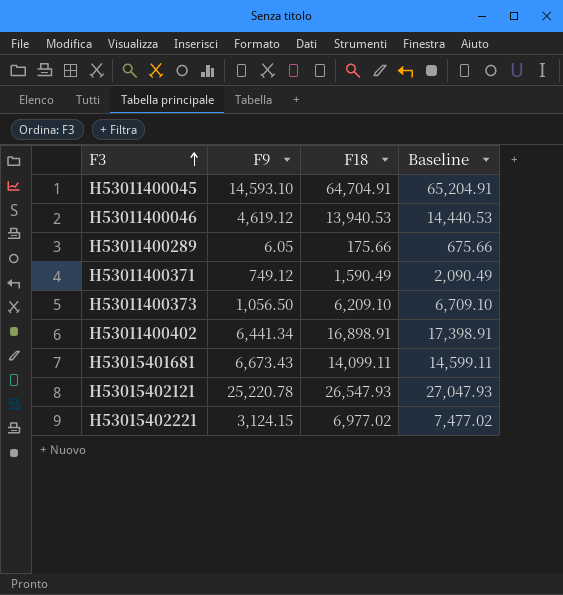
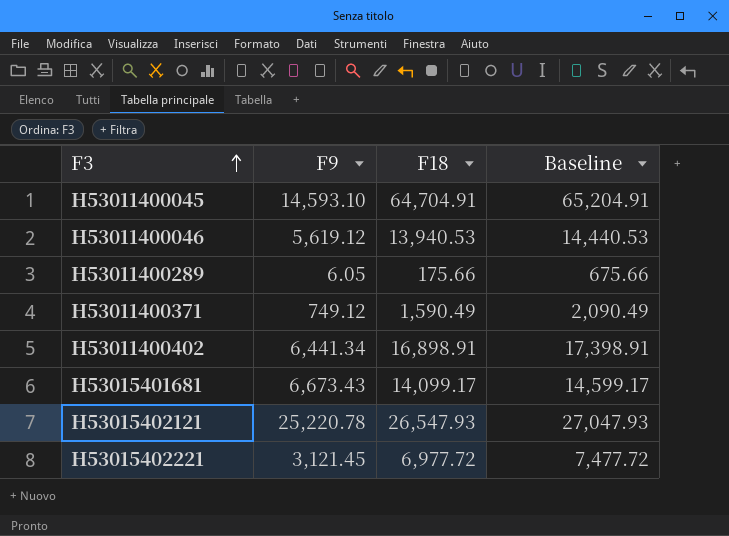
row H53011400373: 1,056.50 | 6,209.10 | 6,709.10 -> none
H53011400046 | F9: 4,619.12 -> 5,619.12
H53015401681 | F18: 14,099.11 -> 14,099.17
H53015401681 | Baseline: 14,599.11 -> 14,599.17
H53015402221 | F9: 3,124.15 -> 3,121.45
H53015402221 | F18: 6,977.02 -> 6,977.72
H53015402221 | Baseline: 7,477.02 -> 7,477.72

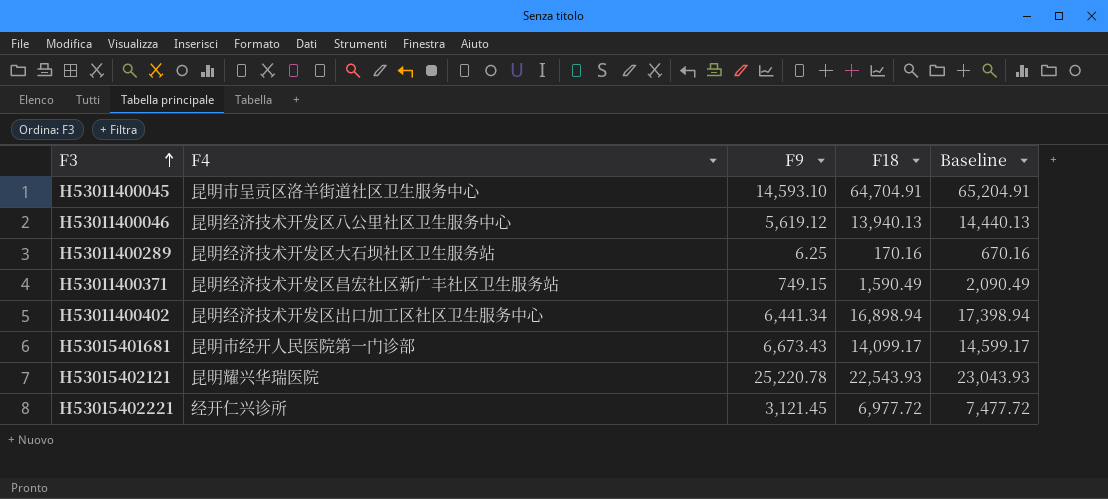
column F4 | position: none -> 2
H53011400046 | F18: 13,940.53 -> 13,940.13
H53011400046 | Baseline: 14,440.53 -> 14,440.13
H53011400289 | F9: 6.05 -> 6.25
H53011400289 | F18: 175.66 -> 170.16
H53011400289 | Baseline: 675.66 -> 670.16
H53011400371 | F9: 749.12 -> 749.15
H53011400402 | F18: 16,898.91 -> 16,898.94
H53011400402 | Baseline: 17,398.91 -> 17,398.94
H53015402121 | F18: 26,547.93 -> 22,543.93
H53015402121 | Baseline: 27,047.93 -> 23,043.93

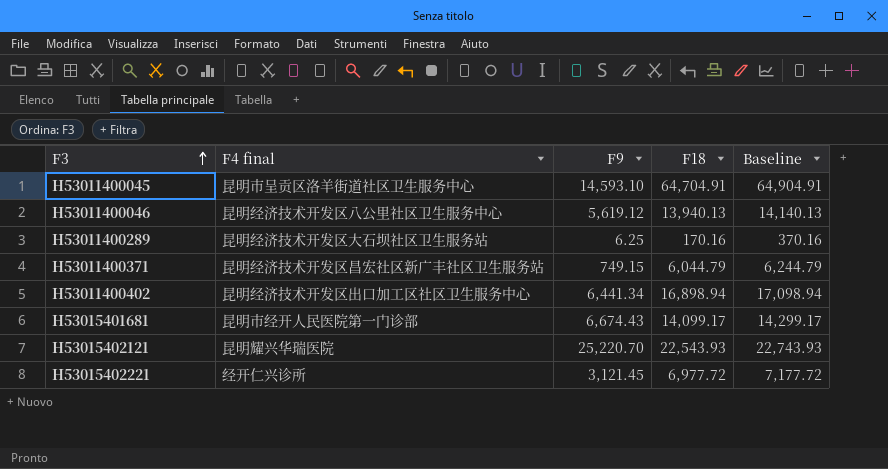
column name: F4 -> F4 final
column Baseline | formula: [F18] + 500 -> [F18] + 200
H53011400371 | F18: 1,590.49 -> 6,044.79
H53015401681 | F9: 6,673.43 -> 6,674.43
H53015402121 | F9: 25,220.78 -> 25,220.70

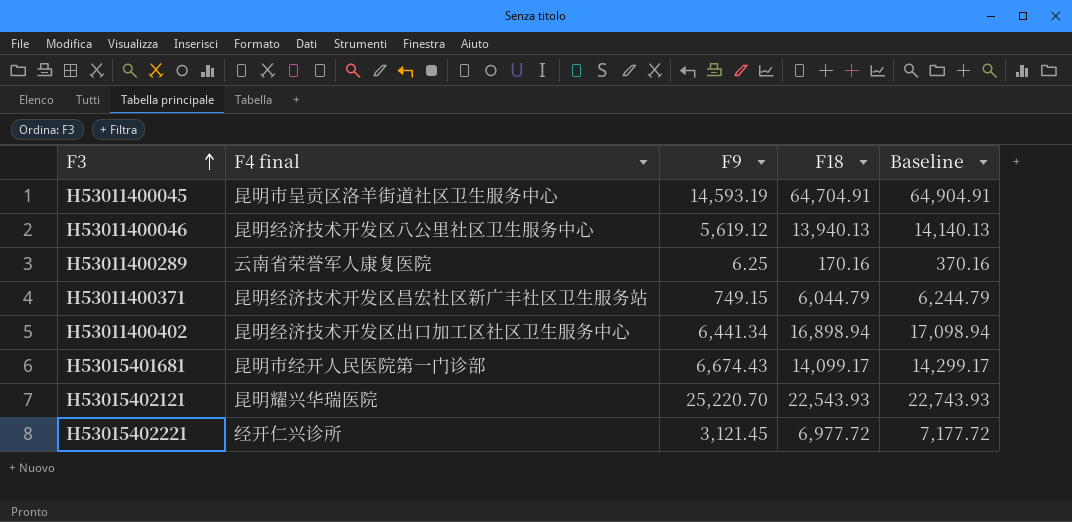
H53011400045 | F9: 14,593.10 -> 14,593.19
H53011400289 | F4 final: 昆明经济技术开发区大石坝社区卫生服务站 -> 云南省荣誉军人康复医院

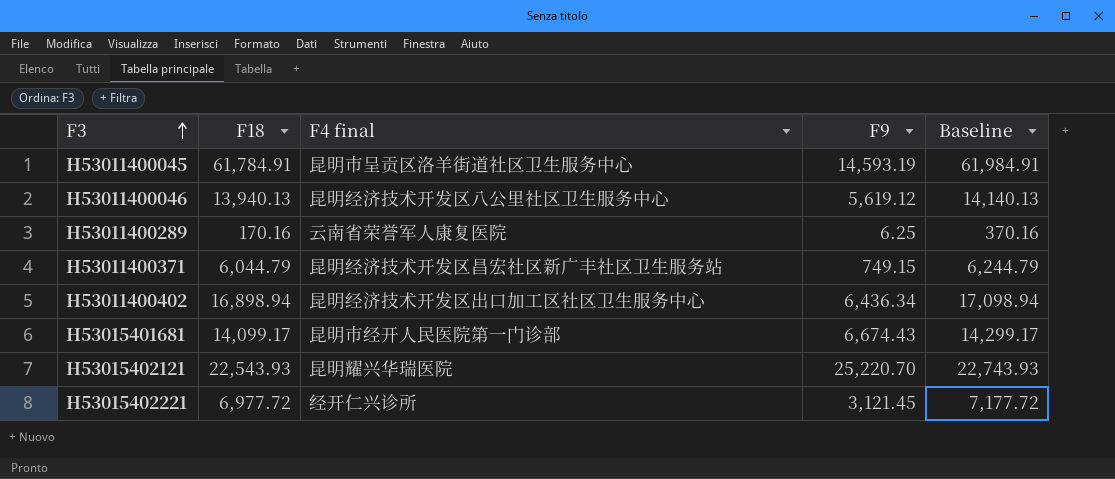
column F18 | position: 4 -> 2
H53011400045 | F18: 64,704.91 -> 61,784.91
H53011400045 | Baseline: 64,904.91 -> 61,984.91
H53011400402 | F9: 6,441.34 -> 6,436.34

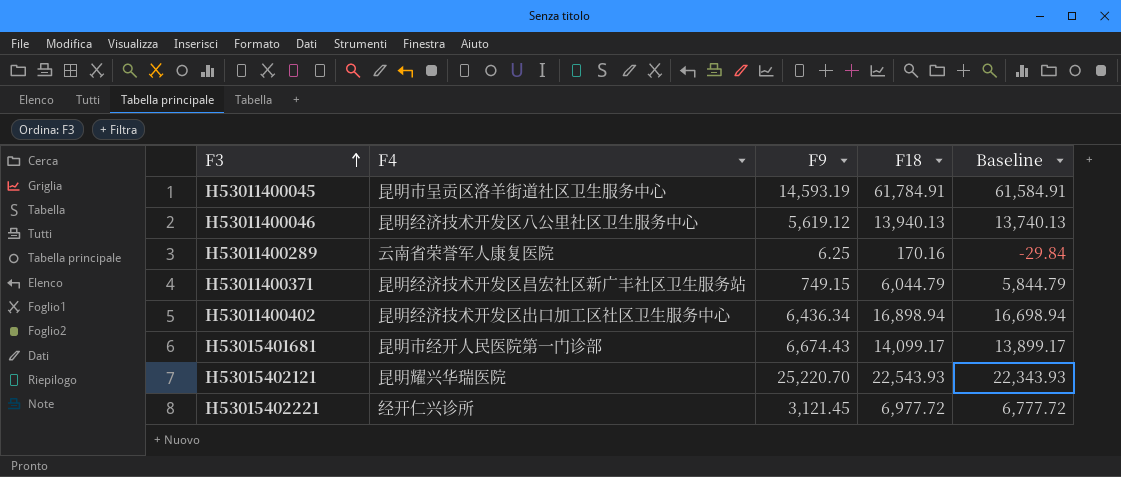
column name: F4 final -> F4
column F18 | position: 2 -> 4
column Baseline | formula: [F18] + 200 -> [F18] - 200

